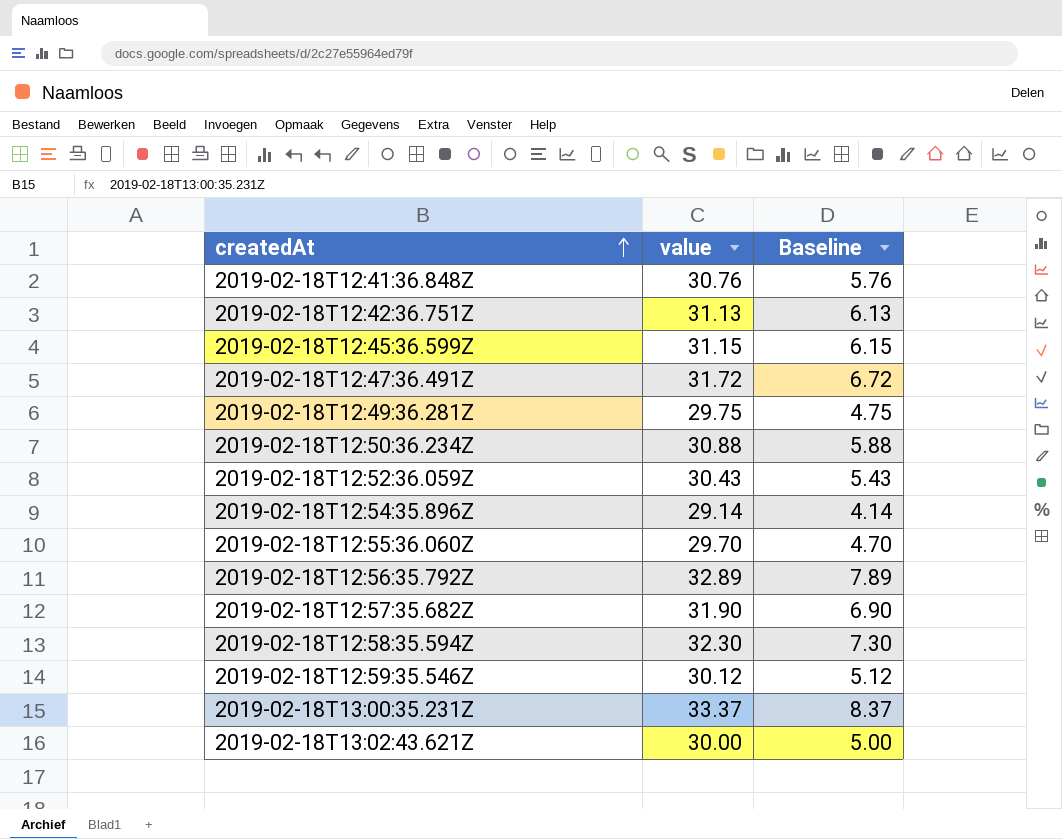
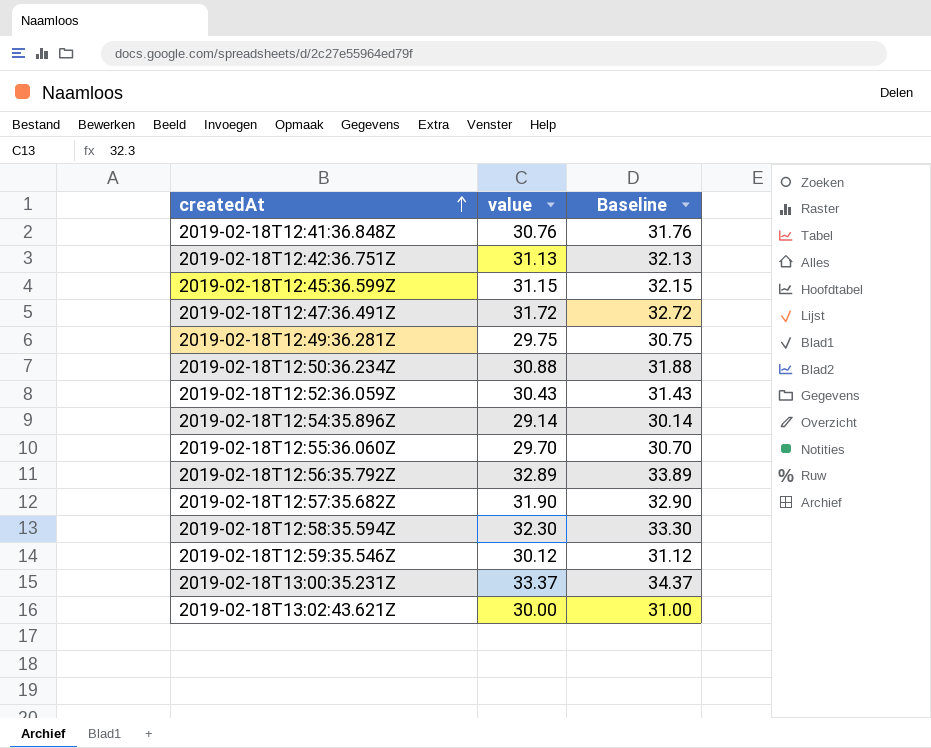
column Baseline | formula: [value] - 25 -> [value] + 1

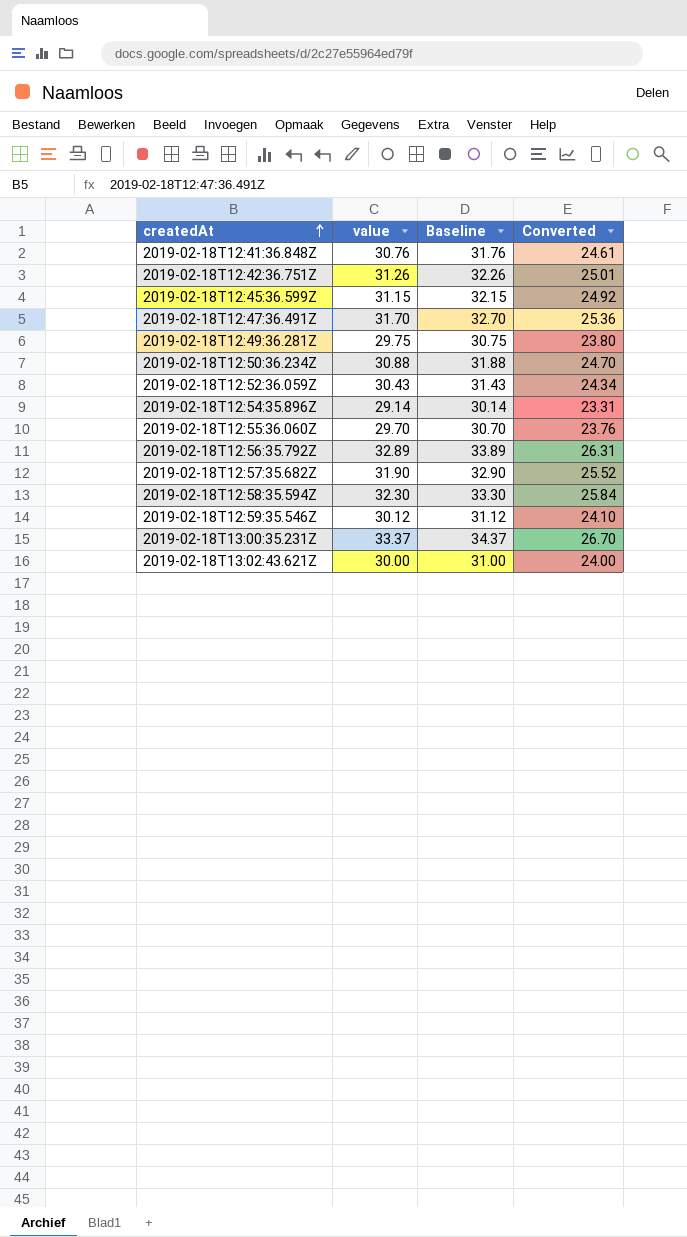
column Converted | formula: none -> [value] * 0.8
2019-02-18T12:42:36.751Z | value: 31.13 -> 31.26
2019-02-18T12:42:36.751Z | Baseline: 32.13 -> 32.26
2019-02-18T12:47:36.491Z | value: 31.72 -> 31.70
2019-02-18T12:47:36.491Z | Baseline: 32.72 -> 32.70

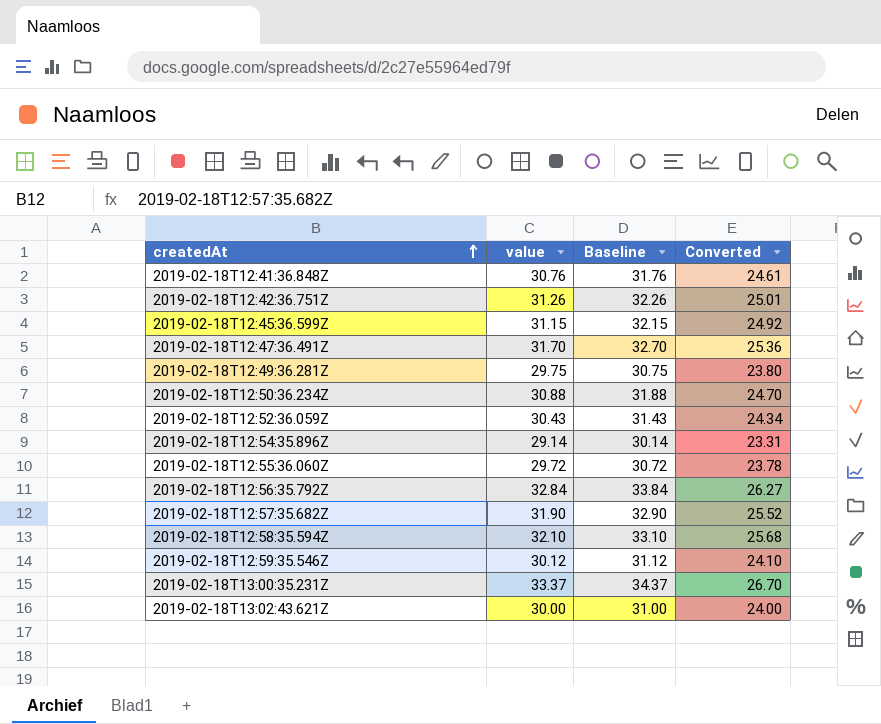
2019-02-18T12:55:36.060Z | value: 29.70 -> 29.72
2019-02-18T12:55:36.060Z | Baseline: 30.70 -> 30.72
2019-02-18T12:55:36.060Z | Converted: 23.76 -> 23.78
2019-02-18T12:56:35.792Z | value: 32.89 -> 32.84
2019-02-18T12:56:35.792Z | Baseline: 33.89 -> 33.84
2019-02-18T12:56:35.792Z | Converted: 26.31 -> 26.27
2019-02-18T12:58:35.594Z | value: 32.30 -> 32.10
2019-02-18T12:58:35.594Z | Baseline: 33.30 -> 33.10
2019-02-18T12:58:35.594Z | Converted: 25.84 -> 25.68

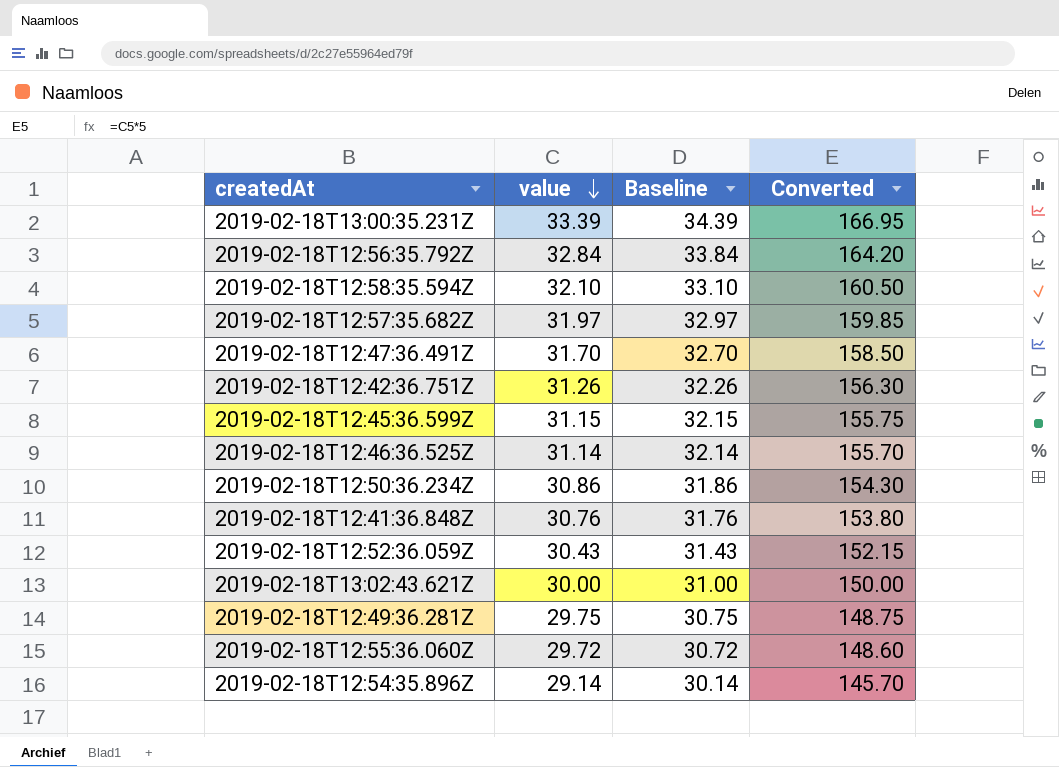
row order: createdAt ascending -> value descending
column Converted | formula: [value] * 0.8 -> [value] * 5
row 2019-02-18T12:59:35.546Z: 30.12 | 31.12 | 24.10 -> none
2019-02-18T13:00:35.231Z | value: 33.37 -> 33.39
2019-02-18T13:00:35.231Z | Baseline: 34.37 -> 34.39
2019-02-18T12:57:35.682Z | value: 31.90 -> 31.97
2019-02-18T12:57:35.682Z | Baseline: 32.90 -> 32.97
row 2019-02-18T12:46:36.525Z: none -> 31.14 | 32.14 | 155.70
2019-02-18T12:50:36.234Z | value: 30.88 -> 30.86
2019-02-18T12:50:36.234Z | Baseline: 31.88 -> 31.86

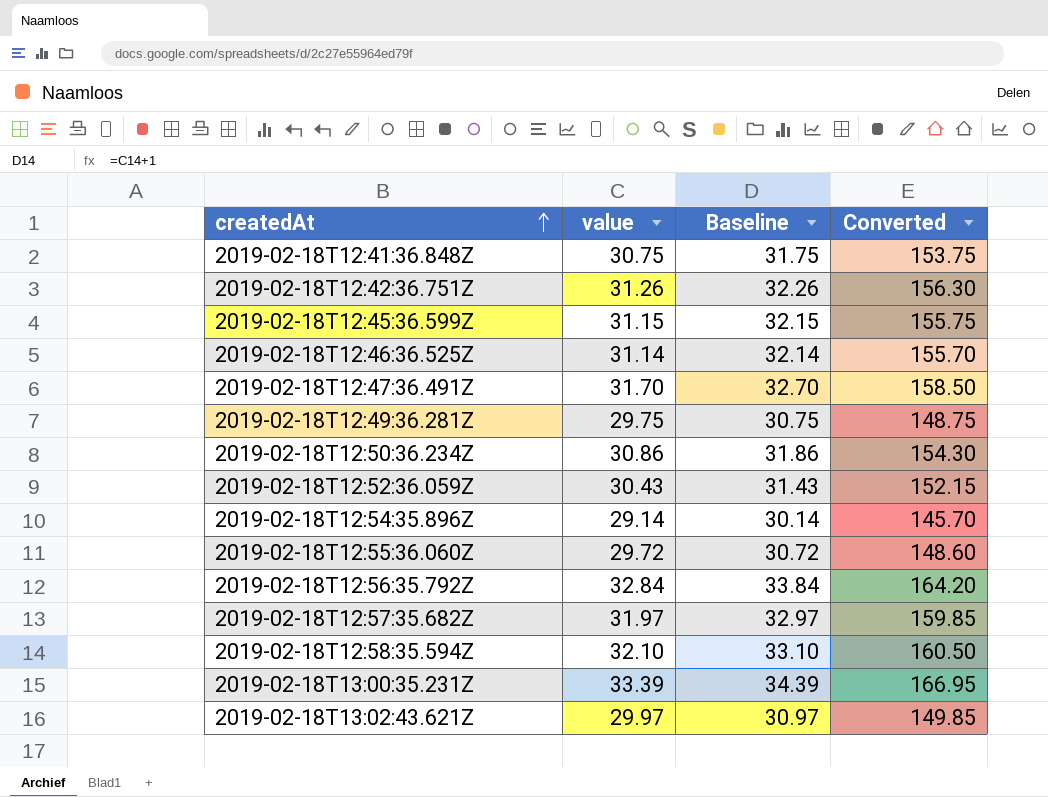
row order: value descending -> createdAt ascending
2019-02-18T12:41:36.848Z | value: 30.76 -> 30.75
2019-02-18T12:41:36.848Z | Baseline: 31.76 -> 31.75
2019-02-18T12:41:36.848Z | Converted: 153.80 -> 153.75
2019-02-18T13:02:43.621Z | value: 30.00 -> 29.97
2019-02-18T13:02:43.621Z | Baseline: 31.00 -> 30.97
2019-02-18T13:02:43.621Z | Converted: 150.00 -> 149.85

